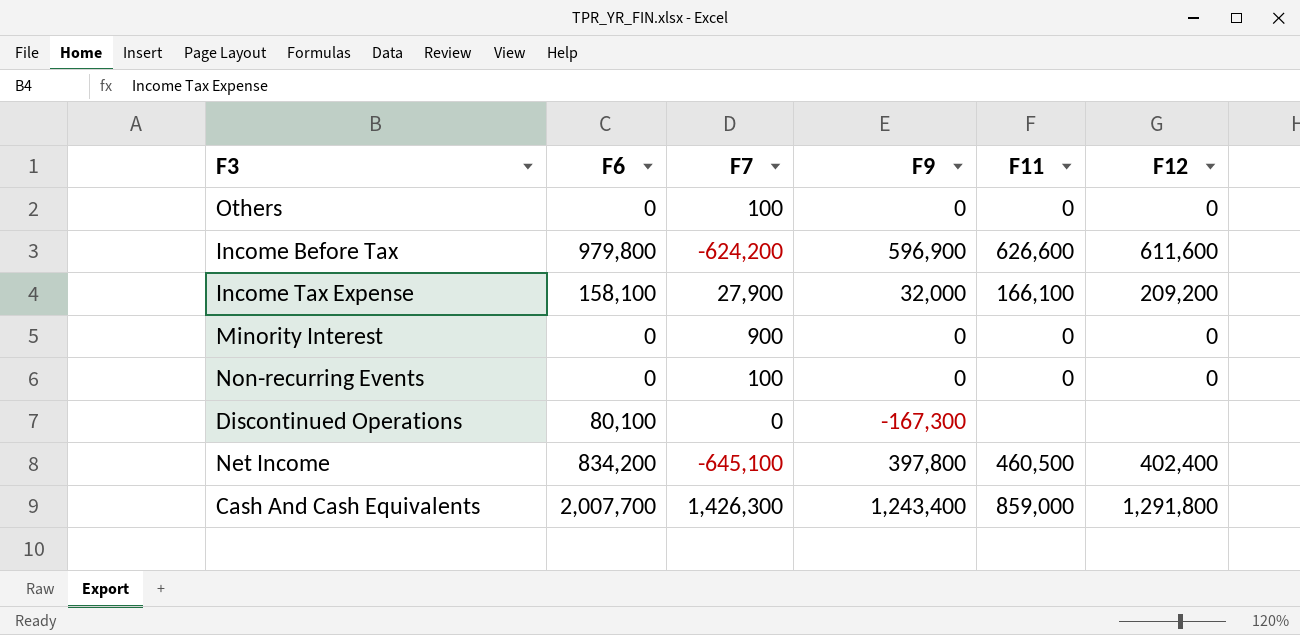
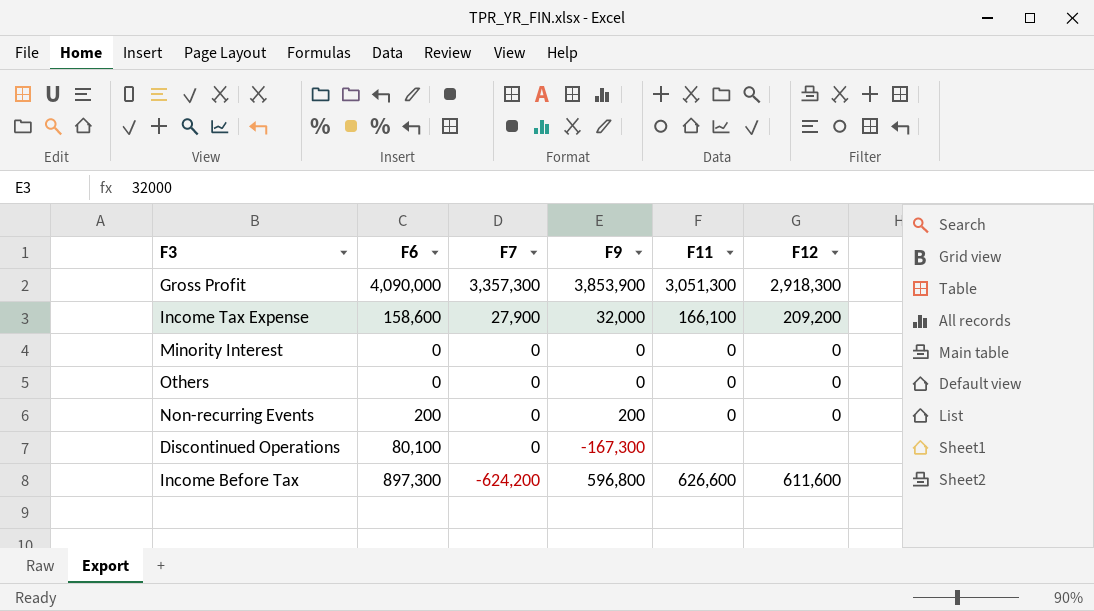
row order: none -> F7 descending
row Net Income: 834,200 | -645,100 | 397,800 | 460,500 | 402,400 -> none
row Cash And Cash Equivalents: 2,007,700 | 1,426,300 | 1,243,400 | 859,000 | 1,291,800 -> none
row Gross Profit: none -> 4,090,000 | 3,357,300 | 3,853,900 | 3,051,300 | 2,918,300
Income Tax Expense | F6: 158,100 -> 158,600
Minority Interest | F7: 900 -> 0
Others | F7: 100 -> 0
Non-recurring Events | F6: 0 -> 200
Non-recurring Events | F7: 100 -> 0
Non-recurring Events | F9: 0 -> 200
Income Before Tax | F6: 979,800 -> 897,300
Income Before Tax | F9: 596,900 -> 596,800

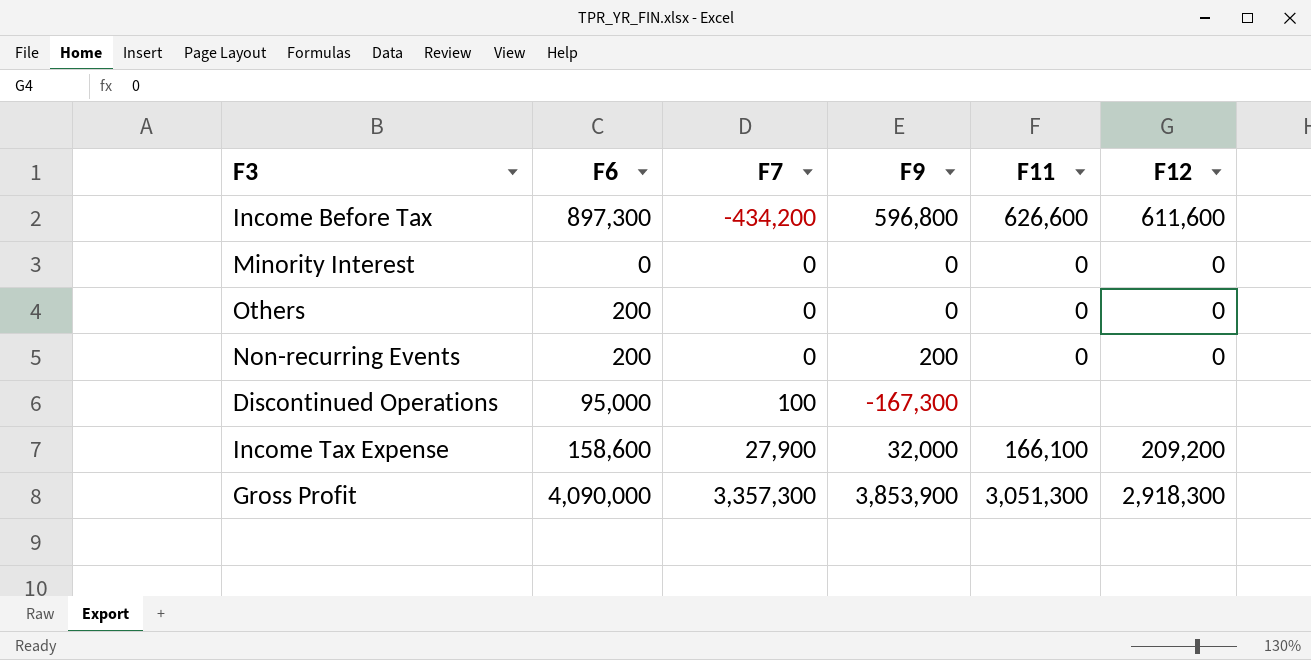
row order: F7 descending -> F7 ascending
Income Before Tax | F7: -624,200 -> -434,200
Others | F6: 0 -> 200
Discontinued Operations | F6: 80,100 -> 95,000
Discontinued Operations | F7: 0 -> 100

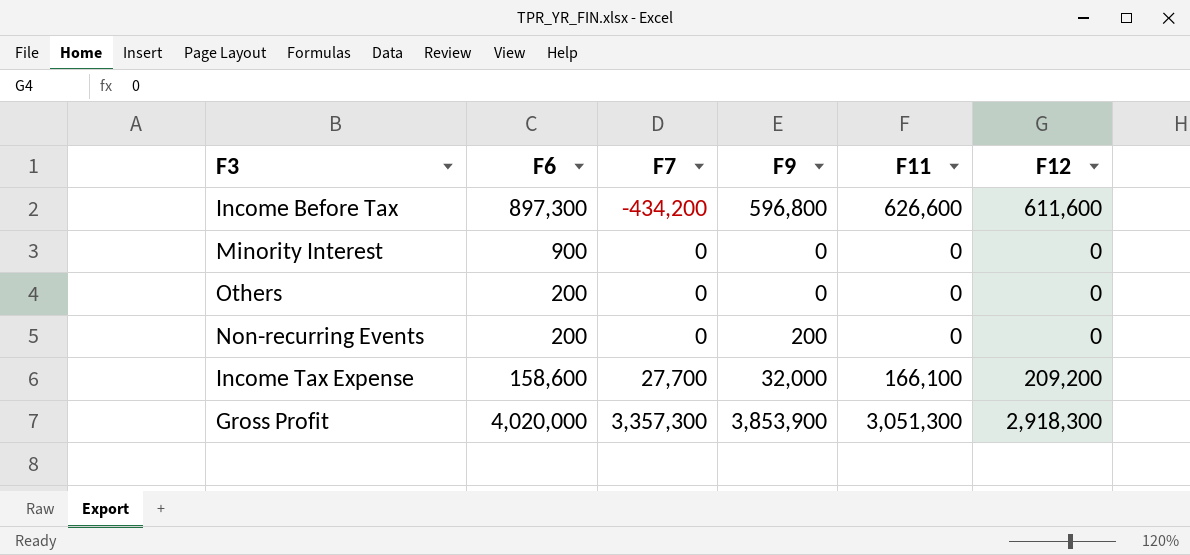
row Discontinued Operations: 95,000 | 100 | -167,300 | none | none -> none
Minority Interest | F6: 0 -> 900
Income Tax Expense | F7: 27,900 -> 27,700
Gross Profit | F6: 4,090,000 -> 4,020,000

